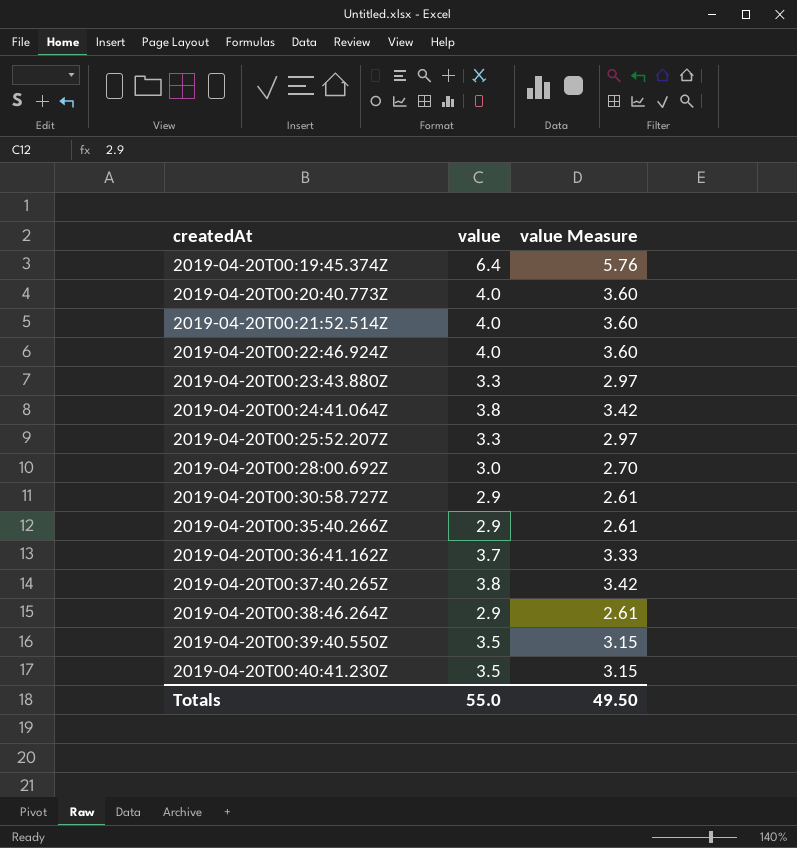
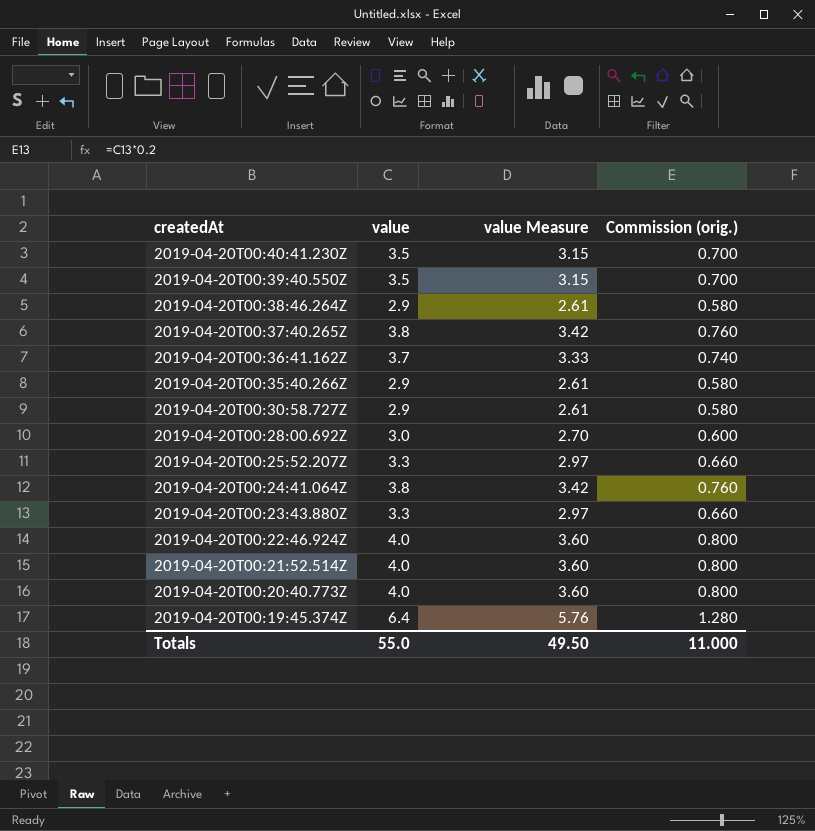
row order: createdAt ascending -> createdAt descending
column Commission (orig.) | formula: none -> [value] * 0.2

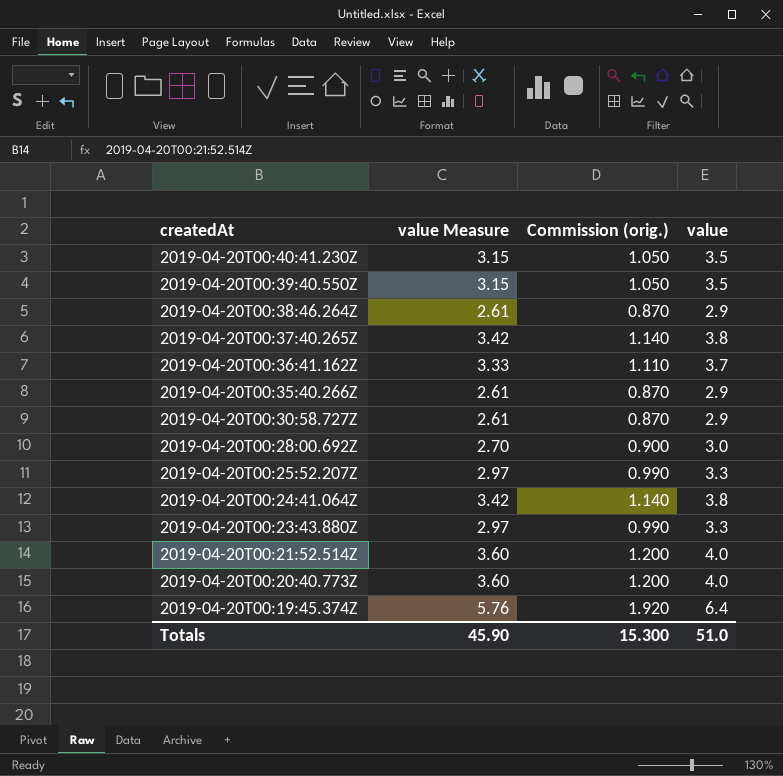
column Commission (orig.) | formula: [value] * 0.2 -> [value] * 0.3
column value | position: 2 -> 4
row 2019-04-20T00:22:46.924Z: 4.0 | 3.60 | 0.800 -> none
Totals | value Measure: 49.50 -> 45.90
Totals | Commission (orig.): 11.000 -> 15.300
Totals | value: 55.0 -> 51.0

